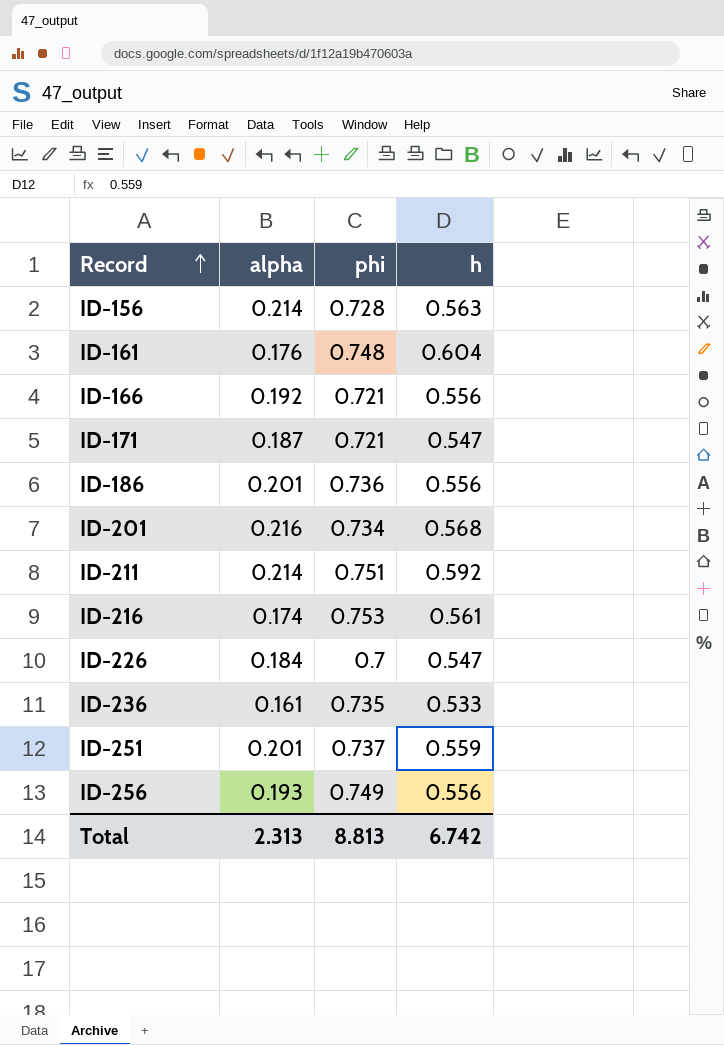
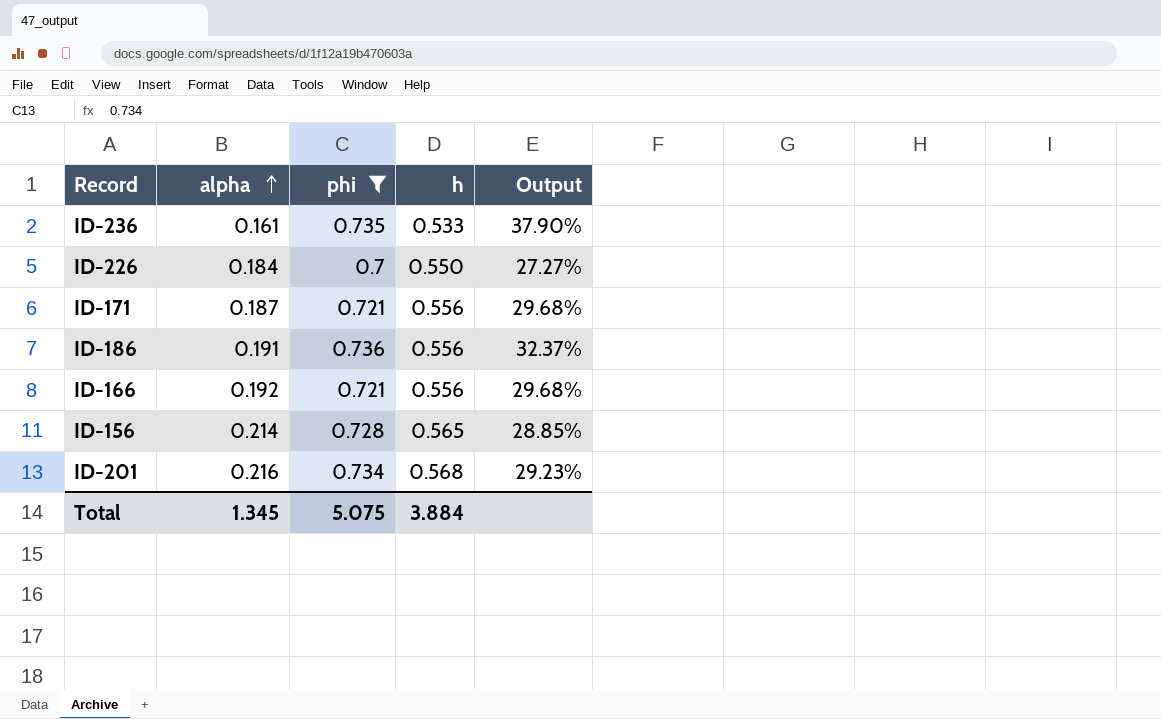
filter: none -> phi <= 0.736
row order: Record ascending -> alpha ascending
column Output | formula: none -> ([phi] - [h]) / [h]
ID-226 | h: 0.547 -> 0.550
ID-171 | h: 0.547 -> 0.556
ID-186 | alpha: 0.201 -> 0.191
ID-156 | h: 0.563 -> 0.565
Total | alpha: 2.313 -> 1.345
Total | phi: 8.813 -> 5.075
Total | h: 6.742 -> 3.884

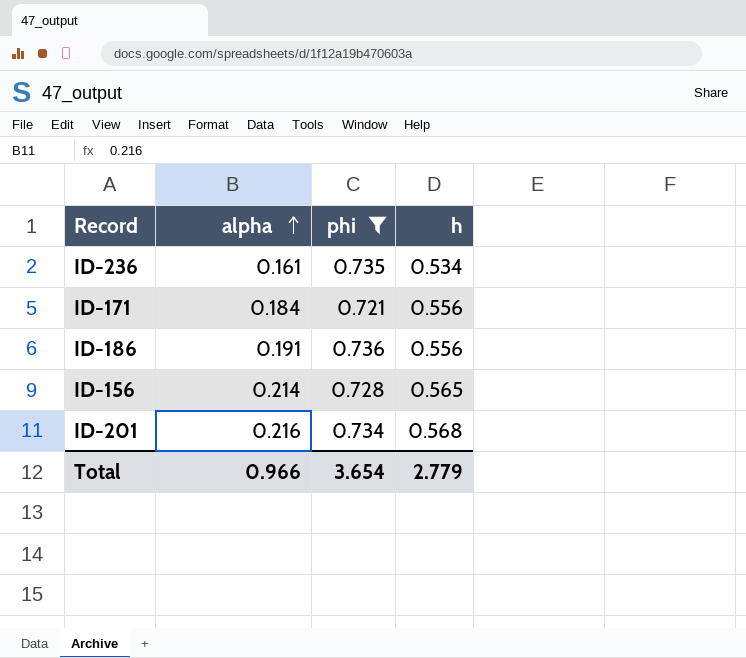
column Output | formula: ([phi] - [h]) / [h] -> none
row ID-226: 0.184 | 0.7 | 0.550 | 27.27% -> none
row ID-166: 0.192 | 0.721 | 0.556 | 29.68% -> none
ID-236 | h: 0.533 -> 0.534
ID-171 | alpha: 0.187 -> 0.184
Total | alpha: 1.345 -> 0.966
Total | phi: 5.075 -> 3.654
Total | h: 3.884 -> 2.779

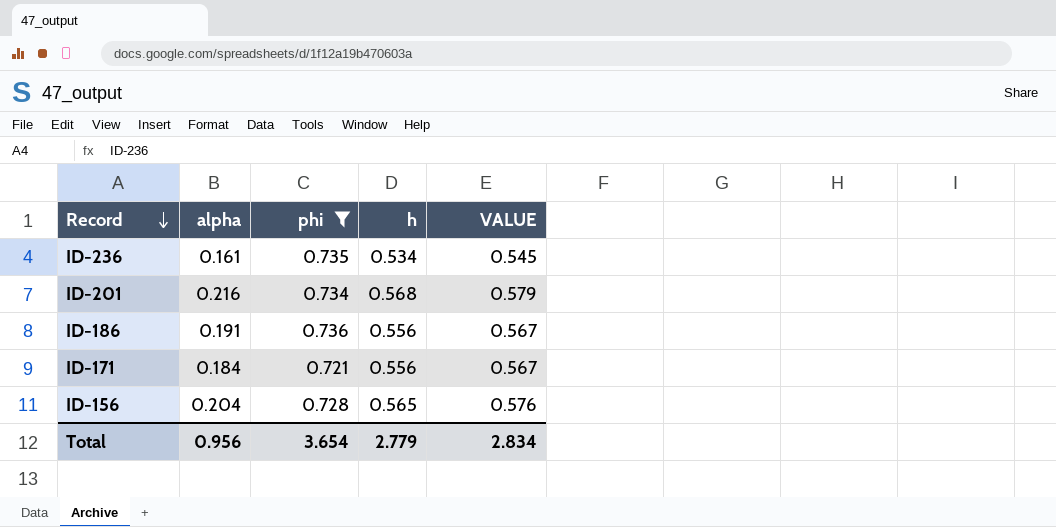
row order: alpha ascending -> Record descending
column VALUE | formula: none -> [h] * 1.02
ID-156 | alpha: 0.214 -> 0.204
Total | alpha: 0.966 -> 0.956

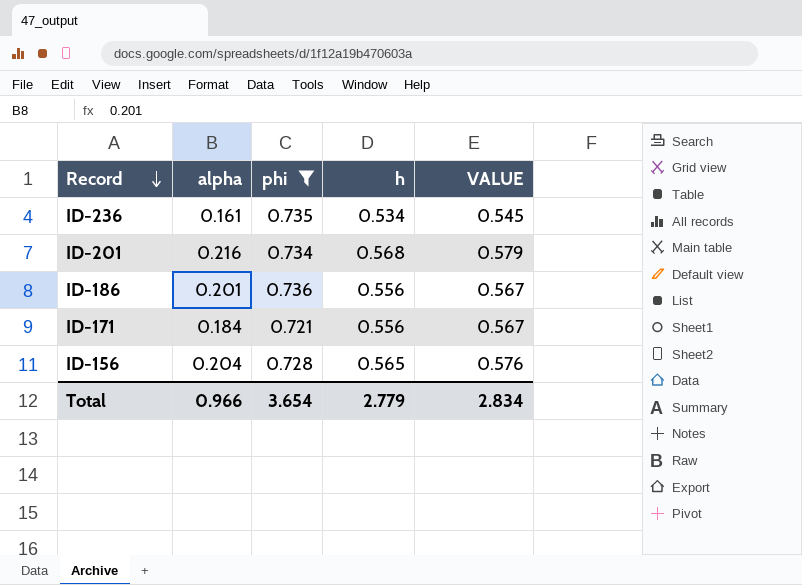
ID-186 | alpha: 0.191 -> 0.201
Total | alpha: 0.956 -> 0.966

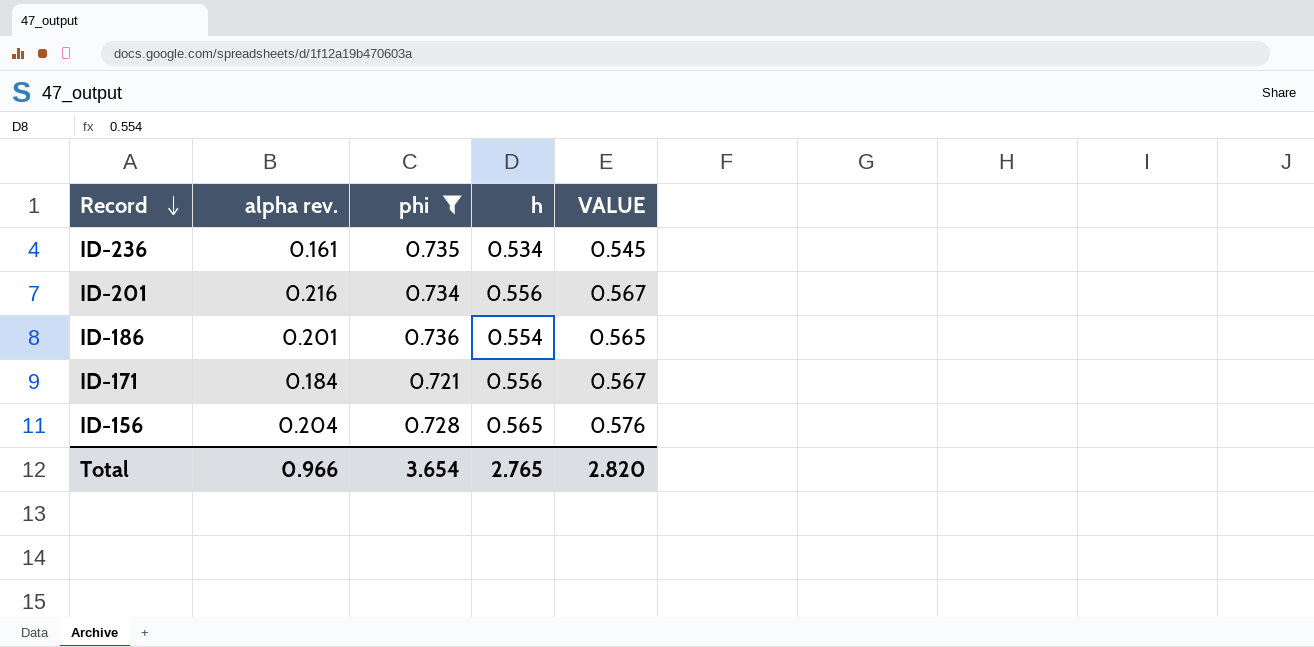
column name: alpha -> alpha rev.
ID-201 | h: 0.568 -> 0.556
ID-201 | VALUE: 0.579 -> 0.567
ID-186 | h: 0.556 -> 0.554
ID-186 | VALUE: 0.567 -> 0.565
Total | h: 2.779 -> 2.765
Total | VALUE: 2.834 -> 2.820

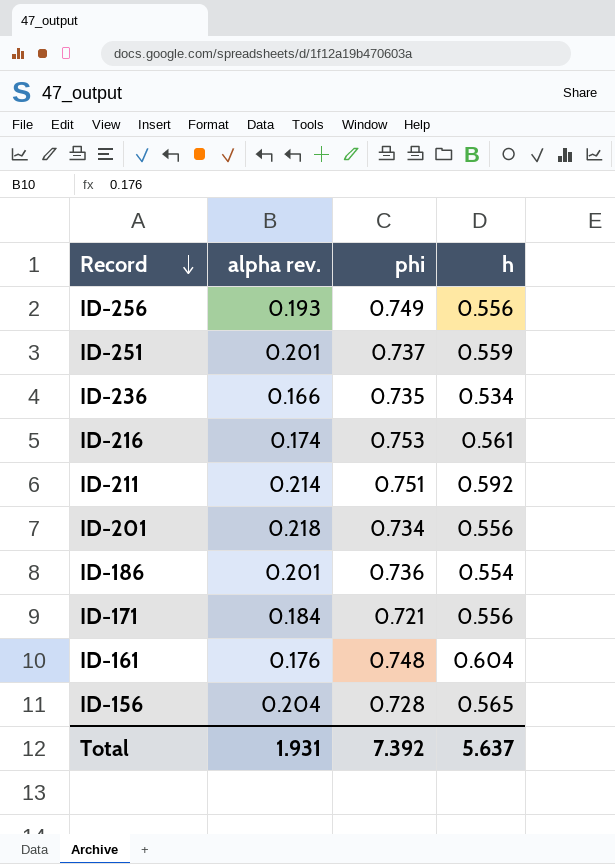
filter: phi <= 0.736 -> none
column VALUE | formula: [h] * 1.02 -> none
ID-236 | alpha rev.: 0.161 -> 0.166
ID-201 | alpha rev.: 0.216 -> 0.218
Total | alpha rev.: 0.966 -> 1.931
Total | phi: 3.654 -> 7.392
Total | h: 2.765 -> 5.637

